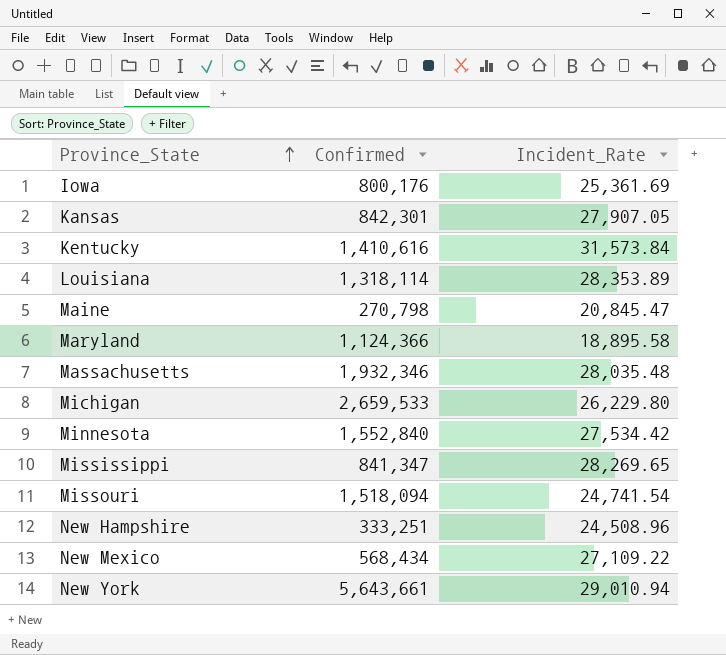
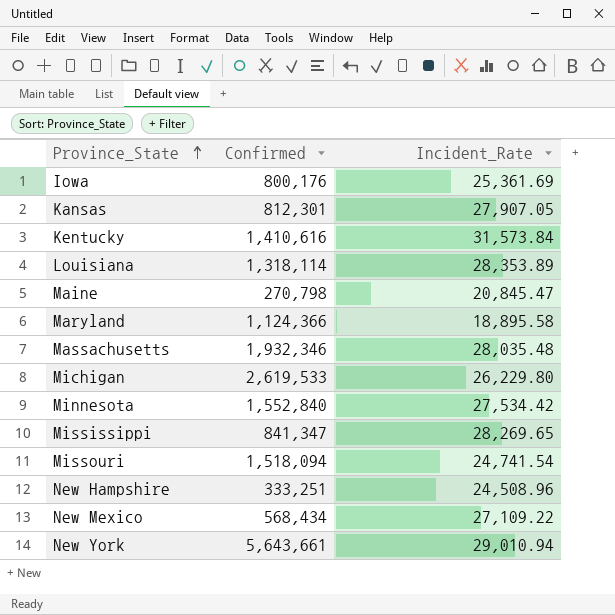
Kansas | Confirmed: 842,301 -> 812,301
Michigan | Confirmed: 2,659,533 -> 2,619,533

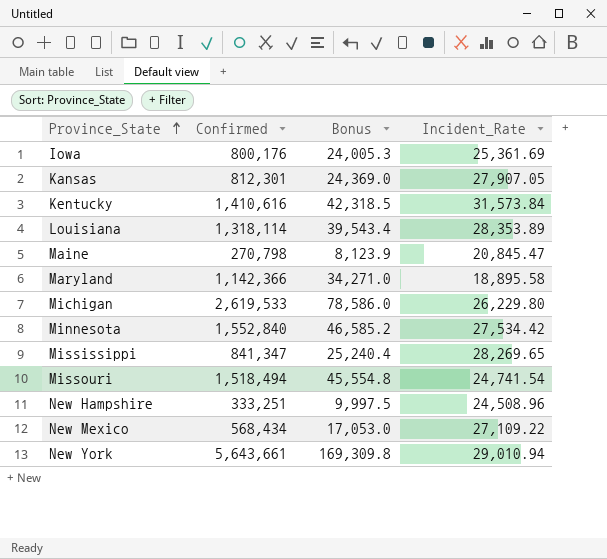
column Bonus | formula: none -> [Confirmed] * 0.03
row Massachusetts: 1,932,346 | 28,035.48 -> none
Maryland | Confirmed: 1,124,366 -> 1,142,366
Missouri | Confirmed: 1,518,094 -> 1,518,494

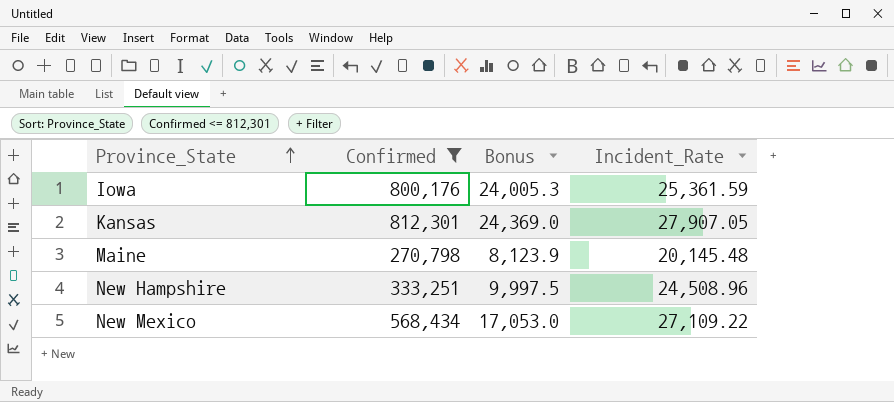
filter: none -> Confirmed <= 812,301
Iowa | Incident_Rate: 25,361.69 -> 25,361.59
Maine | Incident_Rate: 20,845.47 -> 20,145.48

